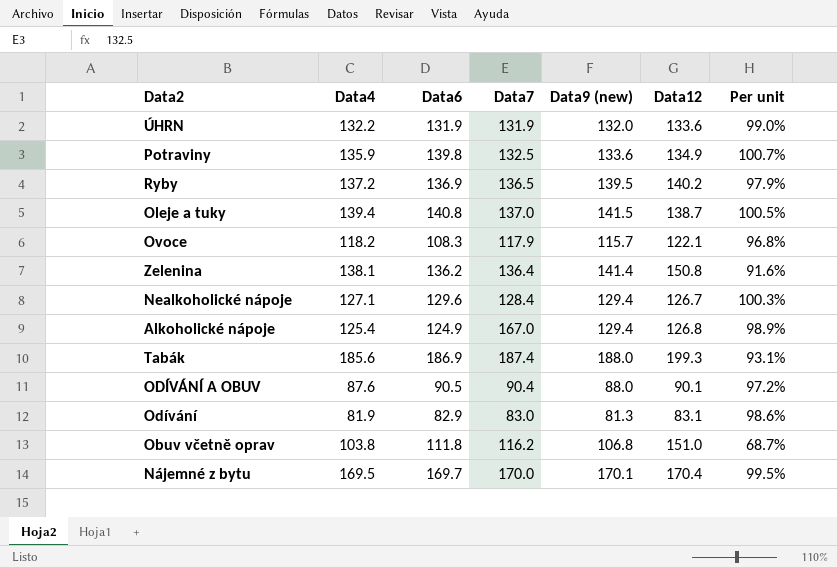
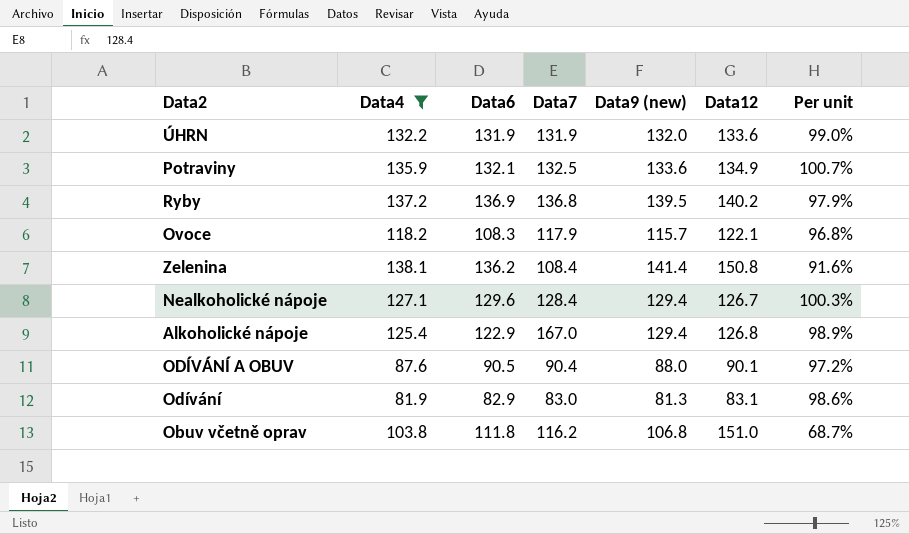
filter: none -> Data4 <= 138.1
Potraviny | Data6: 139.8 -> 132.1
Ryby | Data7: 136.5 -> 136.8
Zelenina | Data7: 136.4 -> 108.4
Alkoholické nápoje | Data6: 124.9 -> 122.9

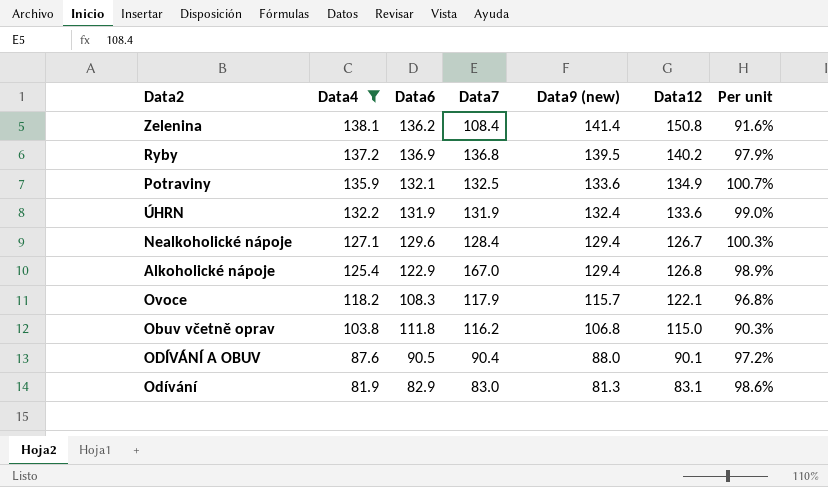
row order: none -> Data4 descending
ÚHRN | Data9 (new): 132.0 -> 132.4
Obuv včetně oprav | Data12: 151.0 -> 115.0
Obuv včetně oprav | Per unit: 68.7% -> 90.3%

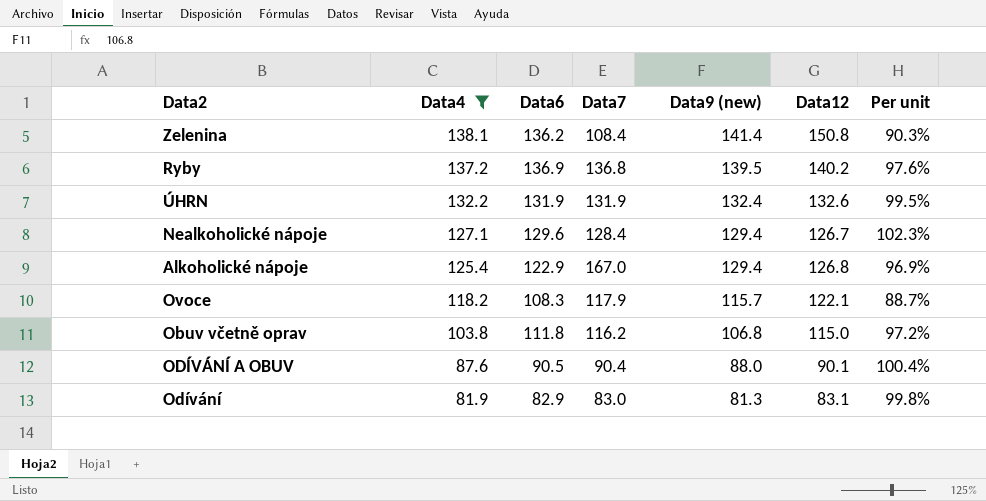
column Per unit | formula: [Data4] / [Data12] -> [Data6] / [Data12]
row Potraviny: 135.9 | 132.1 | 132.5 | 133.6 | 134.9 | 100.7% -> none
ÚHRN | Data12: 133.6 -> 132.6

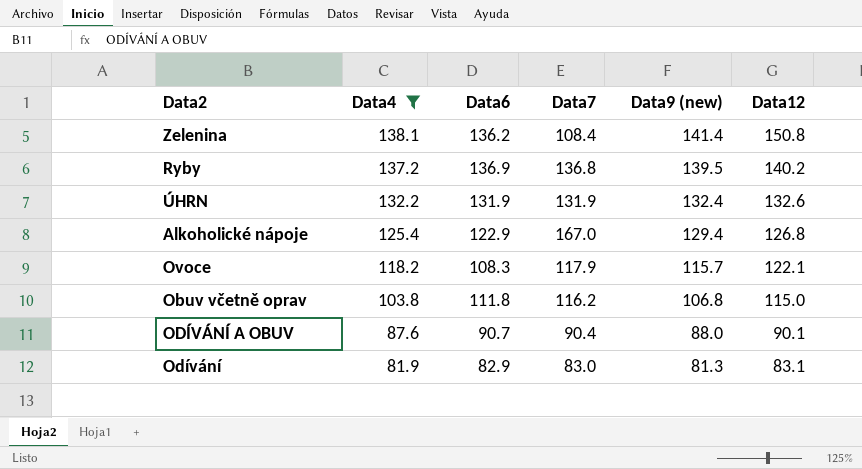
column Per unit | formula: [Data6] / [Data12] -> none
row Nealkoholické nápoje: 127.1 | 129.6 | 128.4 | 129.4 | 126.7 | 102.3% -> none
ODÍVÁNÍ A OBUV | Data6: 90.5 -> 90.7

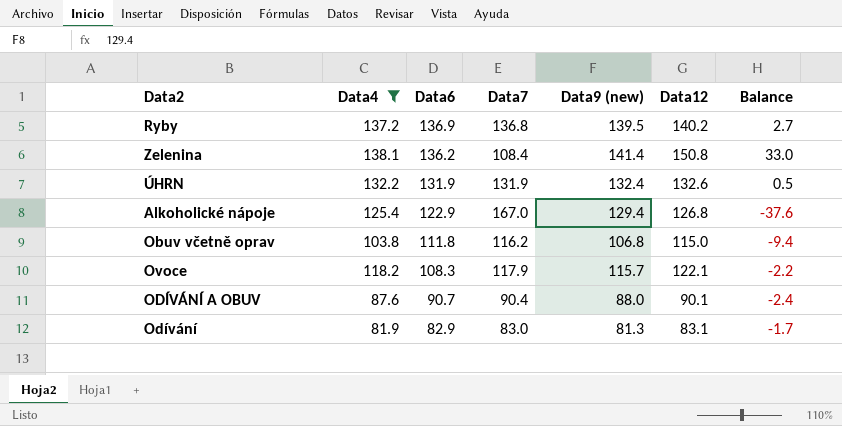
row order: Data4 descending -> Data6 descending
column Balance | formula: none -> [Data9 (new)] - [Data7]

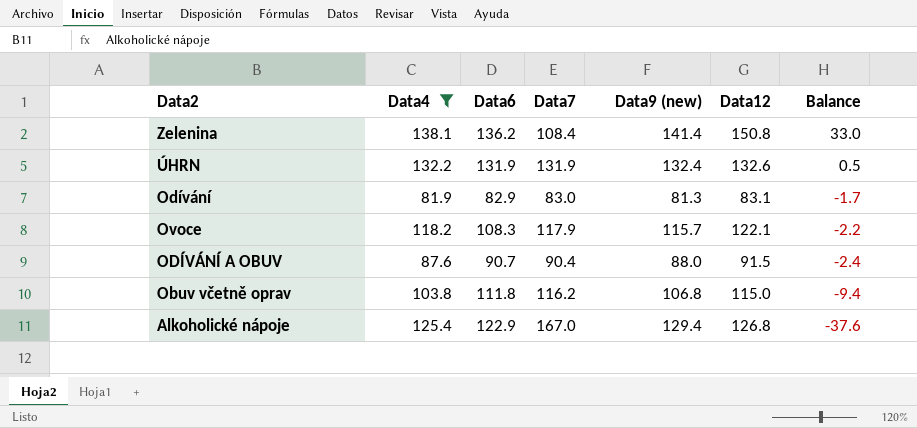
row order: Data6 descending -> Balance descending
row Ryby: 137.2 | 136.9 | 136.8 | 139.5 | 140.2 | 2.7 -> none
ODÍVÁNÍ A OBUV | Data12: 90.1 -> 91.5

